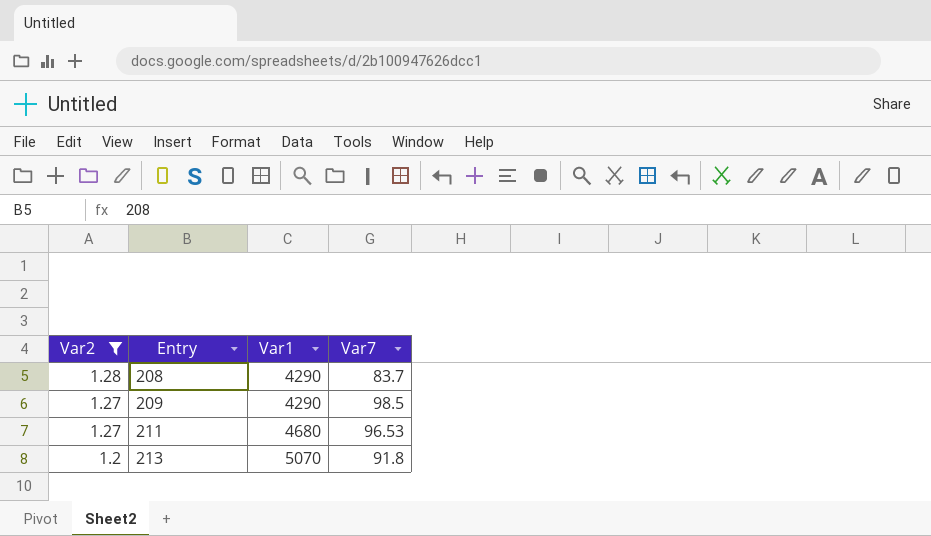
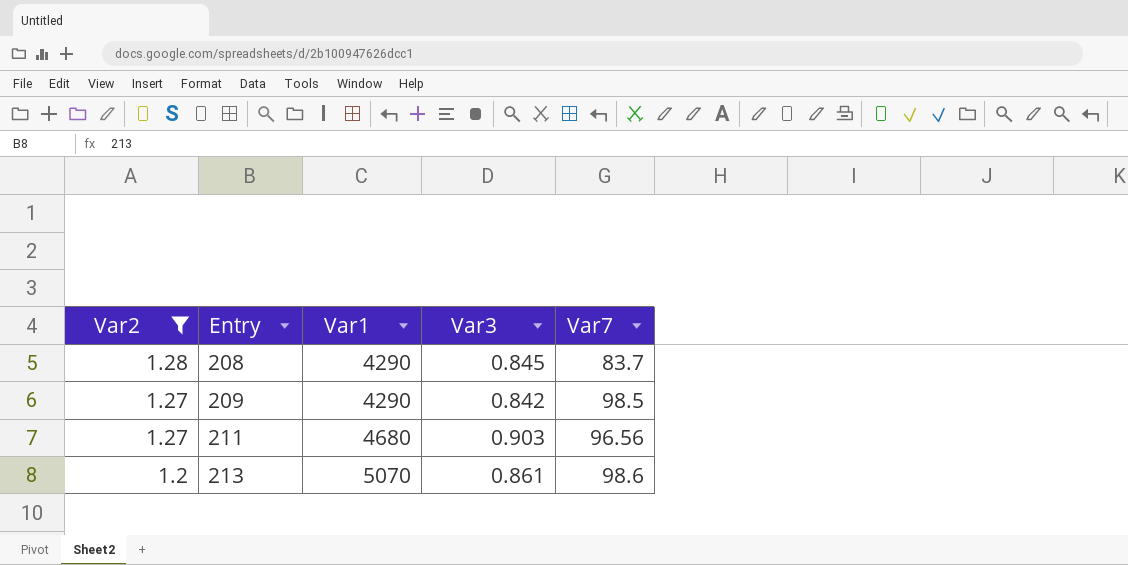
column Var3 | position: none -> 4
211 | Var7: 96.53 -> 96.56
213 | Var7: 91.8 -> 98.6

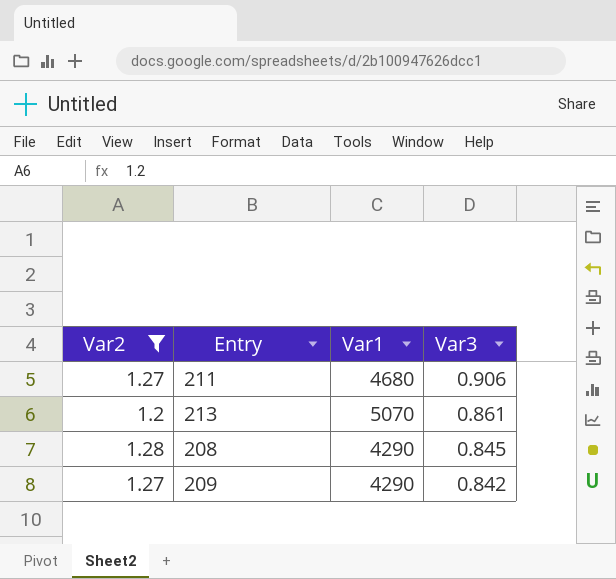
row order: Var2 descending -> Var3 descending
column Var7 | position: 5 -> none
211 | Var3: 0.903 -> 0.906

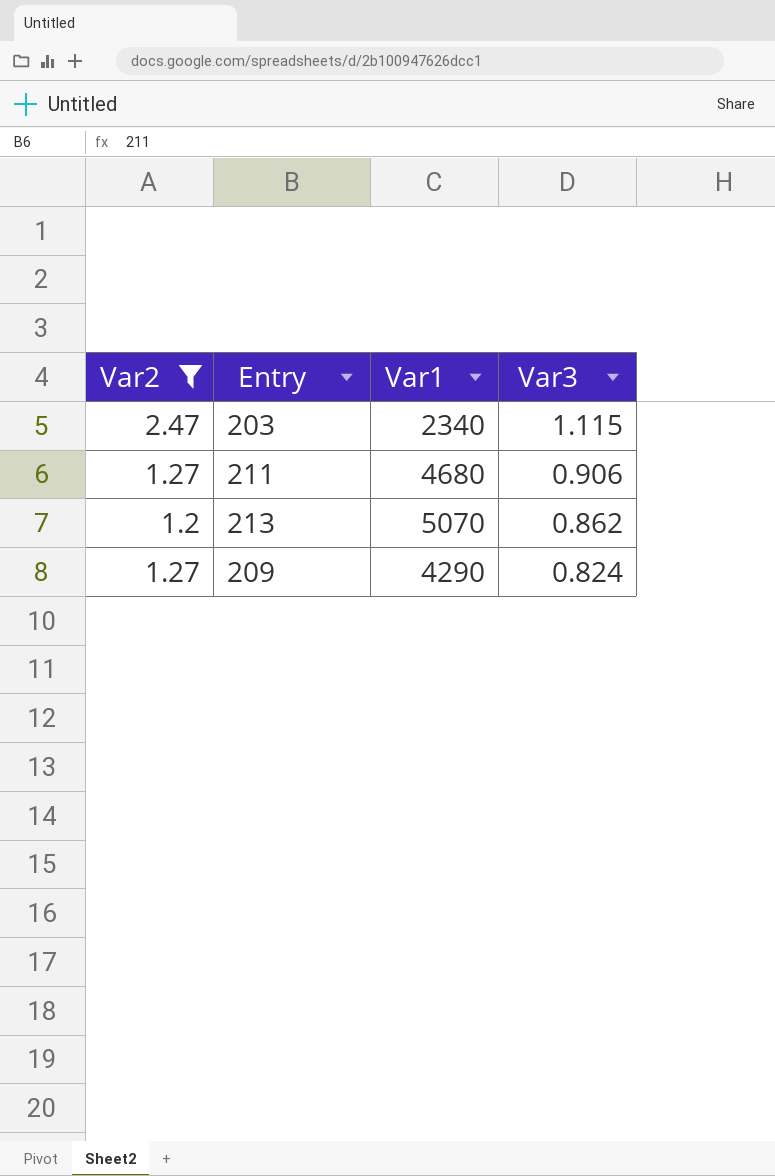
row 208: 1.28 | 4290 | 0.845 -> none
row 203: none -> 2.47 | 2340 | 1.115
213 | Var3: 0.861 -> 0.862
209 | Var3: 0.842 -> 0.824

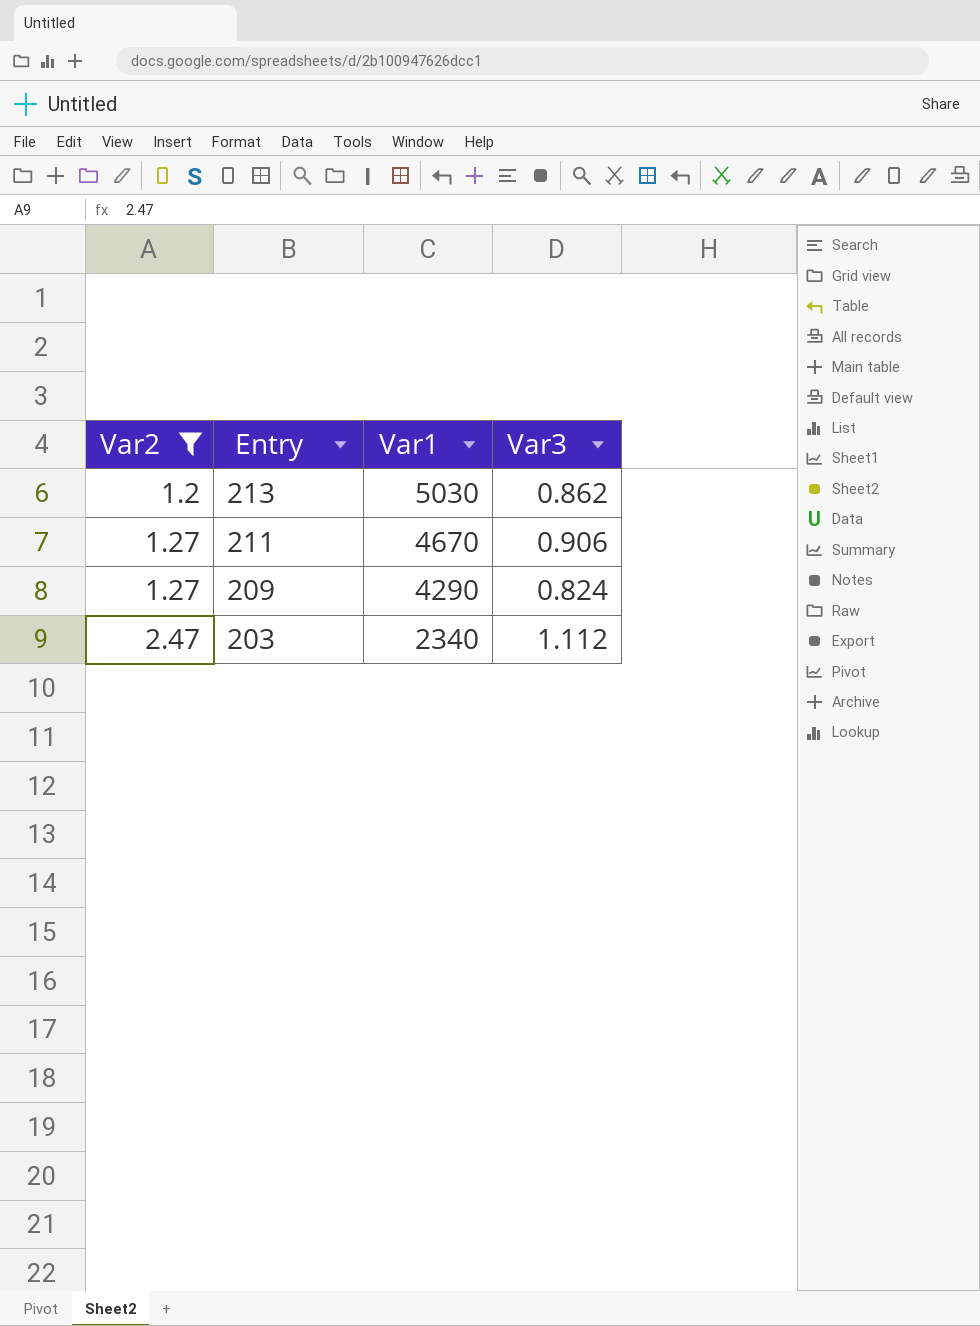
row order: Var3 descending -> Var2 ascending
213 | Var1: 5070 -> 5030
211 | Var1: 4680 -> 4670
203 | Var3: 1.115 -> 1.112

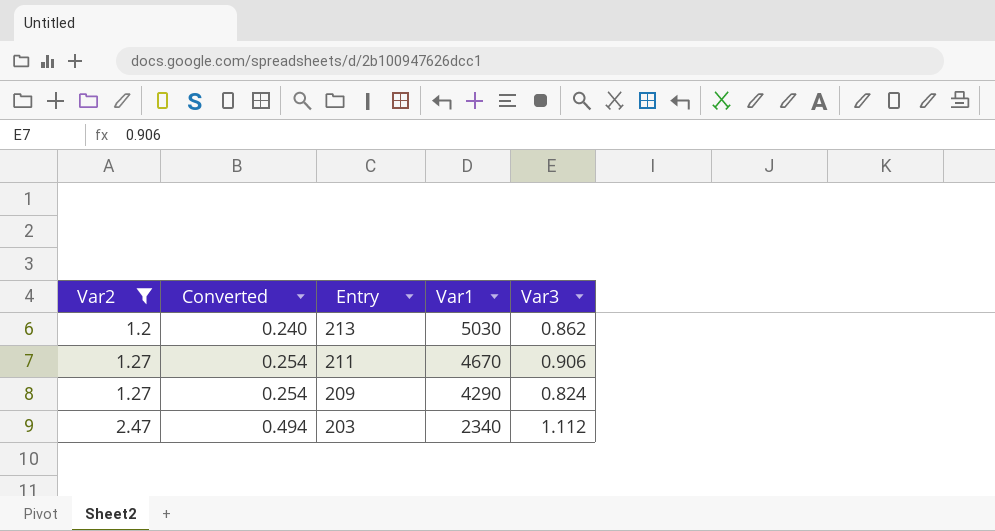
column Converted | formula: none -> [Var2] * 0.2

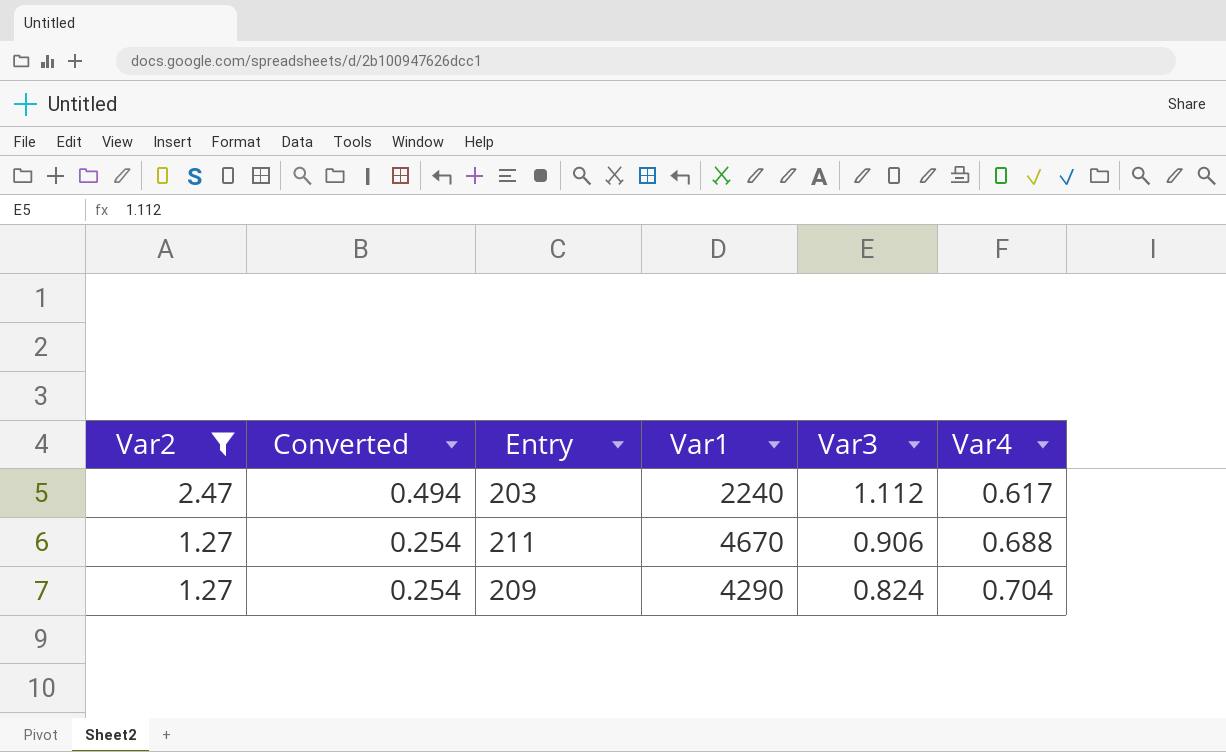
row order: Var2 ascending -> Var2 descending
column Var4 | position: none -> 6
row 213: 1.2 | 0.240 | 5030 | 0.862 -> none
203 | Var1: 2340 -> 2240

